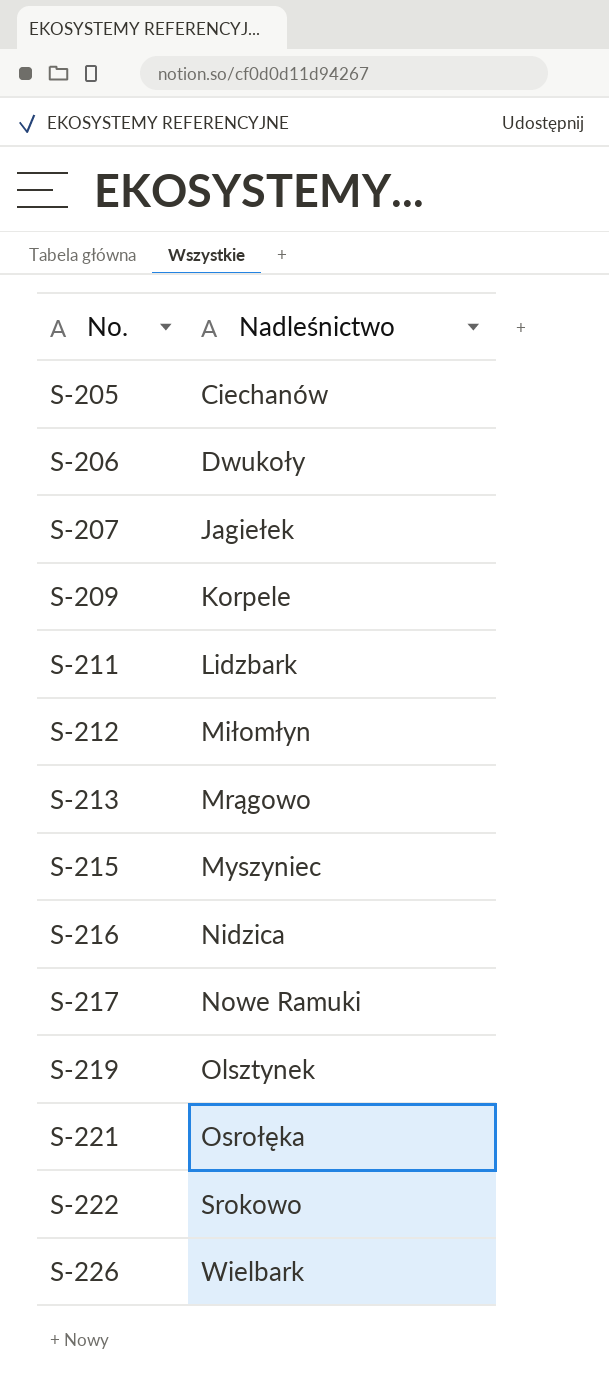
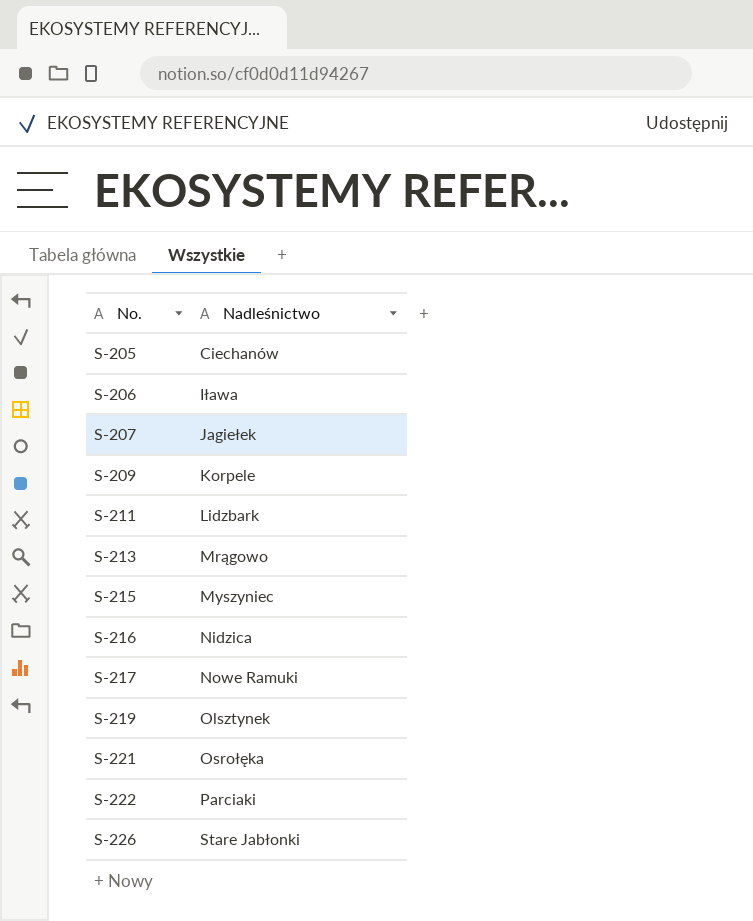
row S-212: Miłomłyn -> none
S-206 | Nadleśnictwo: Dwukoły -> Iława
S-222 | Nadleśnictwo: Srokowo -> Parciaki
S-226 | Nadleśnictwo: Wielbark -> Stare Jabłonki

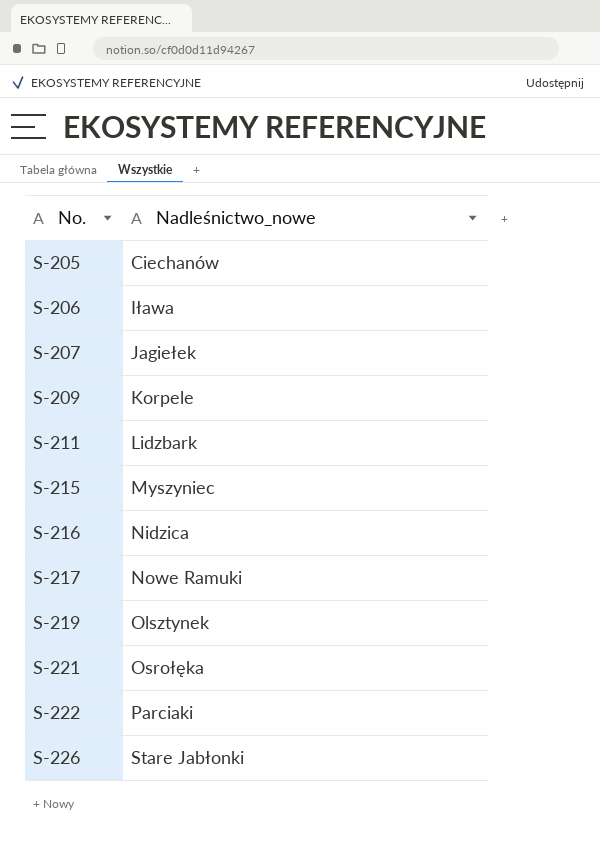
column name: Nadleśnictwo -> Nadleśnictwo_nowe
row S-213: Mrągowo -> none

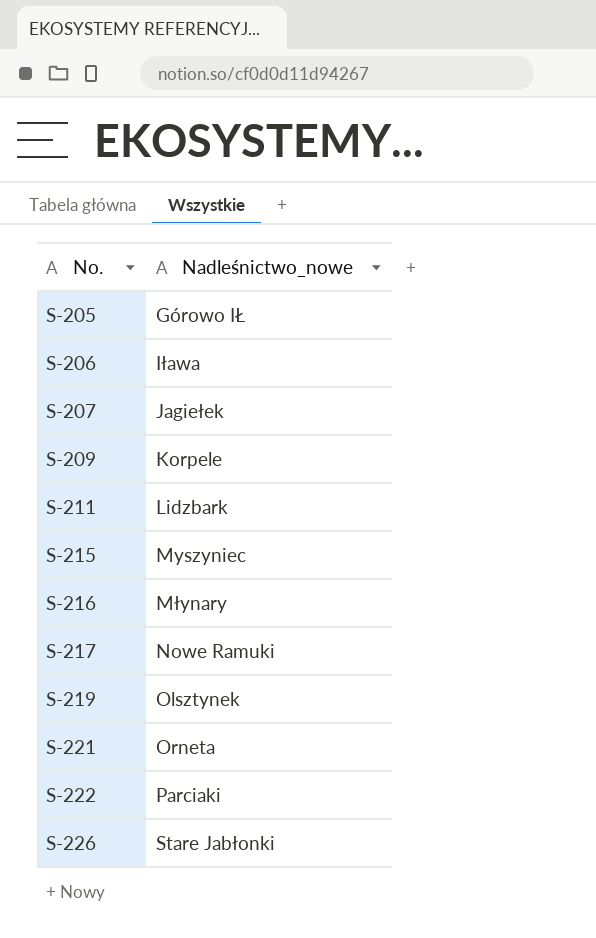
S-205 | Nadleśnictwo_nowe: Ciechanów -> Górowo IŁ
S-216 | Nadleśnictwo_nowe: Nidzica -> Młynary
S-221 | Nadleśnictwo_nowe: Osrołęka -> Orneta

